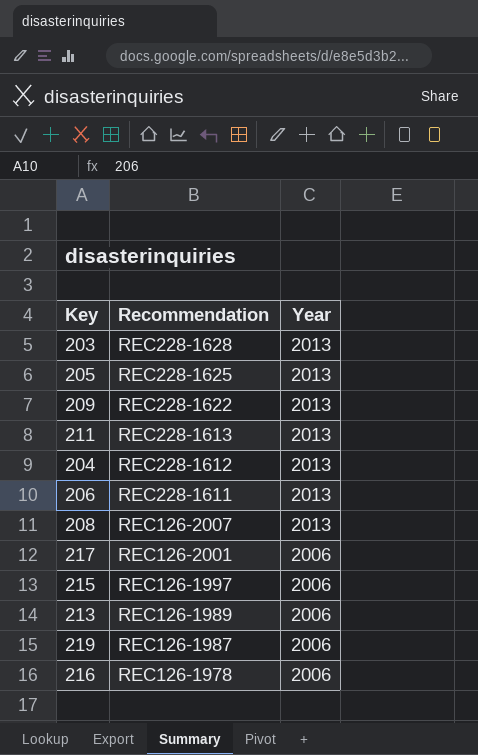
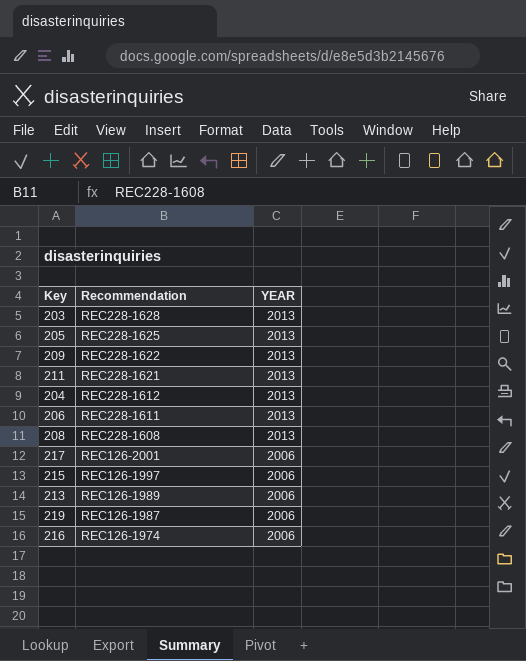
column name: Year -> YEAR
211 | Recommendation: REC228-1613 -> REC228-1621
208 | Recommendation: REC126-2007 -> REC228-1608
216 | Recommendation: REC126-1978 -> REC126-1974

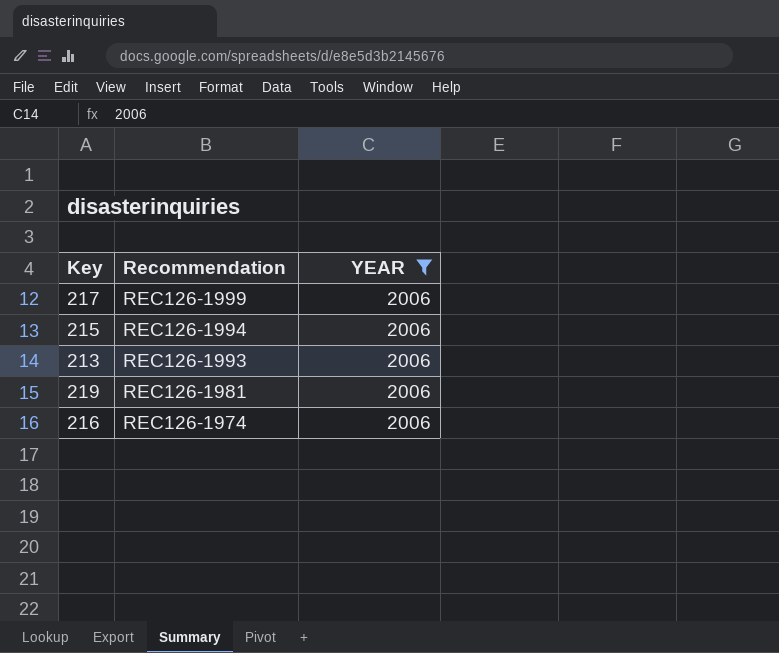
filter: none -> YEAR = 2006
217 | Recommendation: REC126-2001 -> REC126-1999
215 | Recommendation: REC126-1997 -> REC126-1994
213 | Recommendation: REC126-1989 -> REC126-1993
219 | Recommendation: REC126-1987 -> REC126-1981

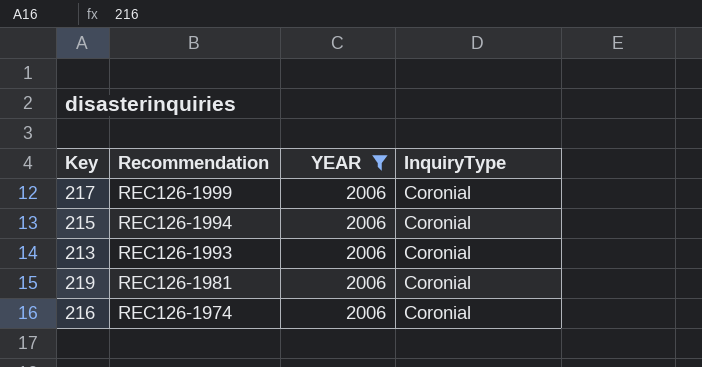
column InquiryType | position: none -> 4

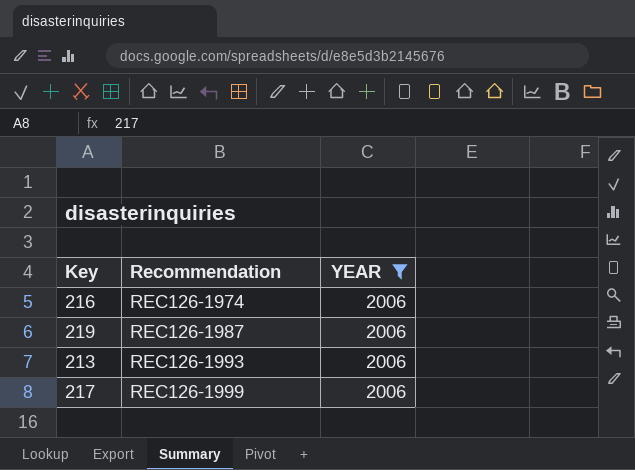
row order: Recommendation descending -> Recommendation ascending
column InquiryType | position: 4 -> none
row 215: REC126-1994 | 2006 | Coronial -> none
219 | Recommendation: REC126-1981 -> REC126-1987

